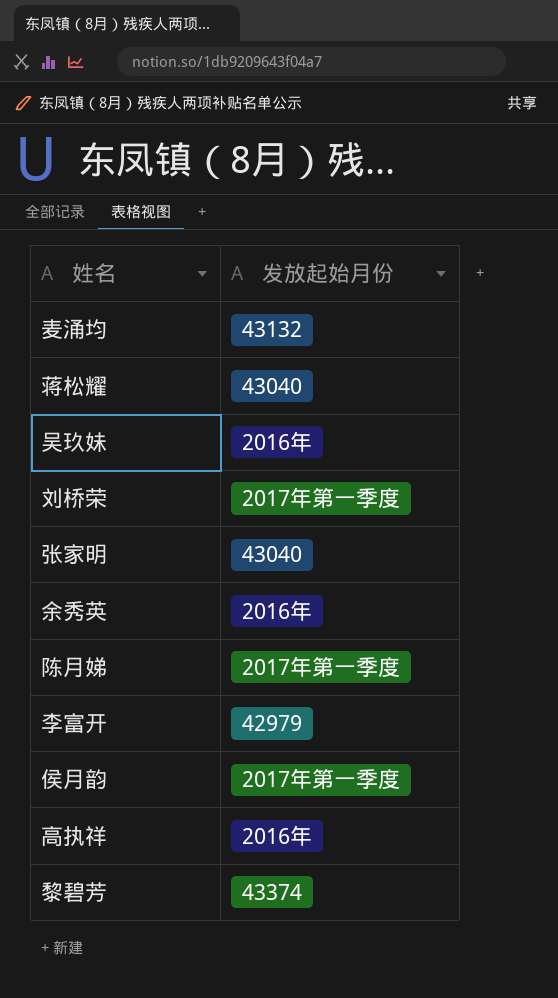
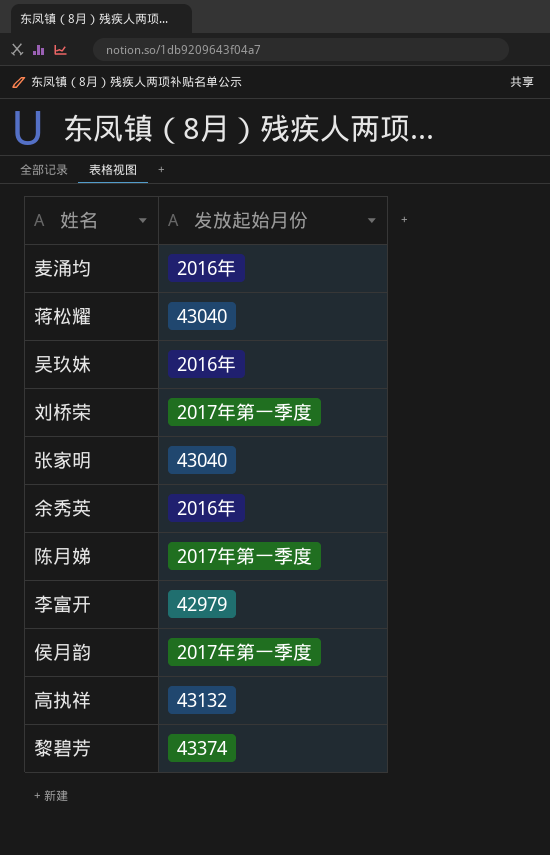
麦涌均 | 发放起始月份: 43132 -> 2016年
高执祥 | 发放起始月份: 2016年 -> 43132

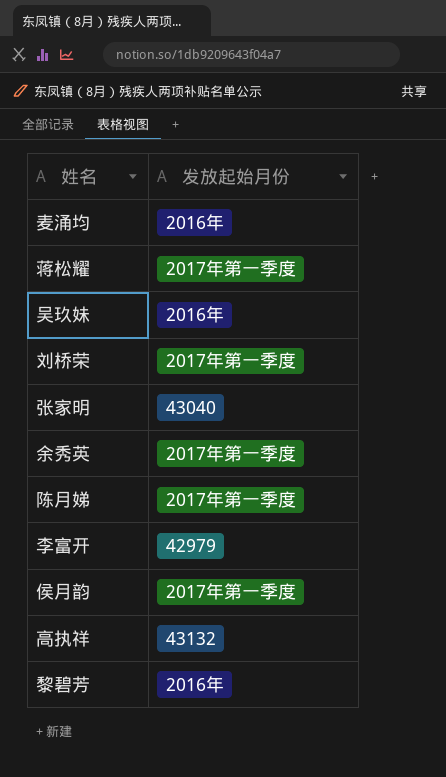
蒋松耀 | 发放起始月份: 43040 -> 2017年第一季度
余秀英 | 发放起始月份: 2016年 -> 2017年第一季度
黎碧芳 | 发放起始月份: 43374 -> 2016年

